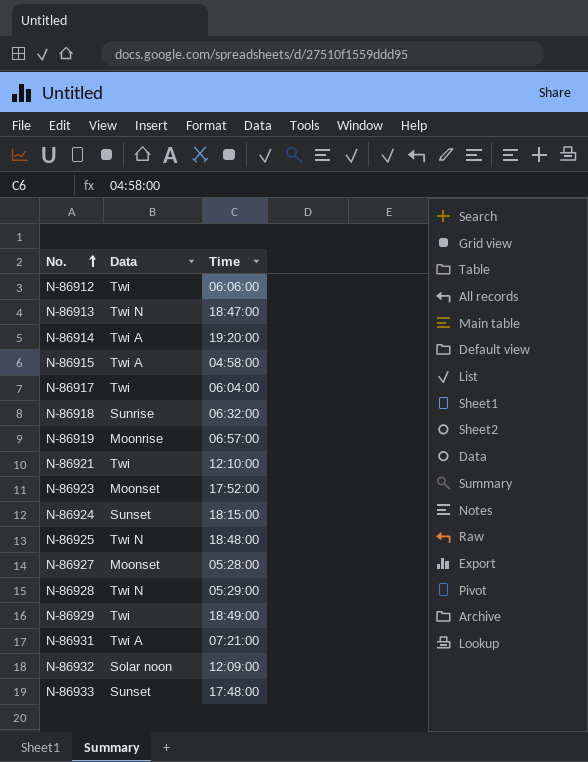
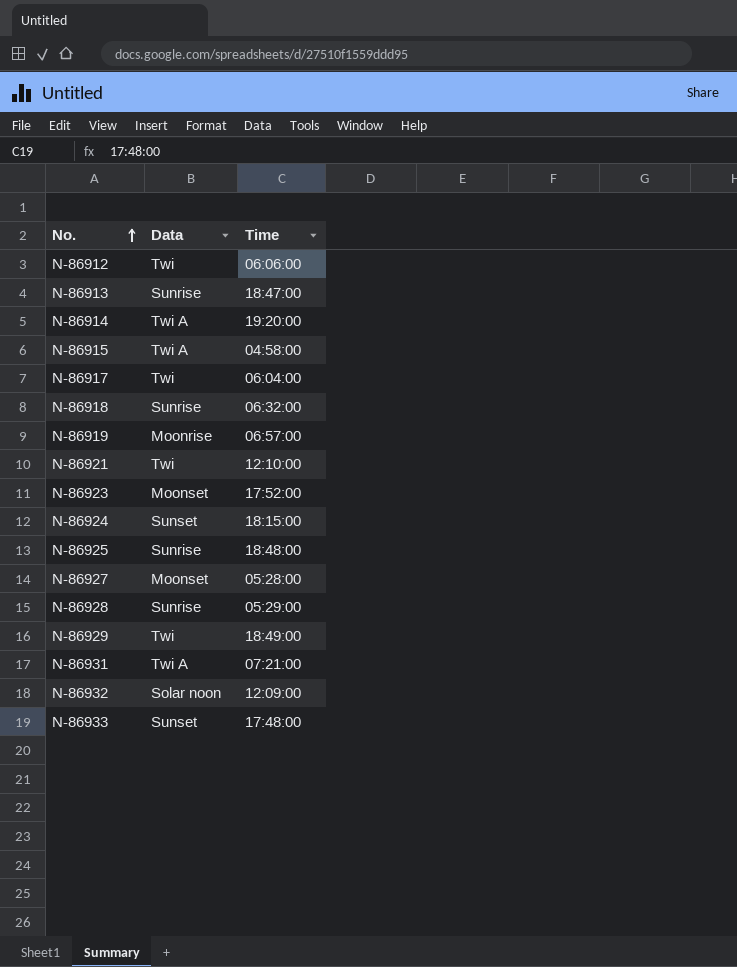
N-86913 | Data: Twi N -> Sunrise
N-86925 | Data: Twi N -> Sunrise
N-86928 | Data: Twi N -> Sunrise

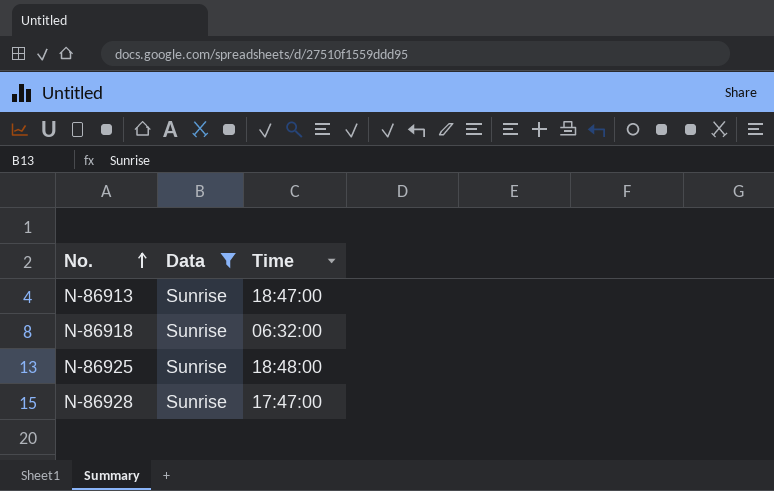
filter: none -> Data = Sunrise
N-86928 | Time: 05:29:00 -> 17:47:00

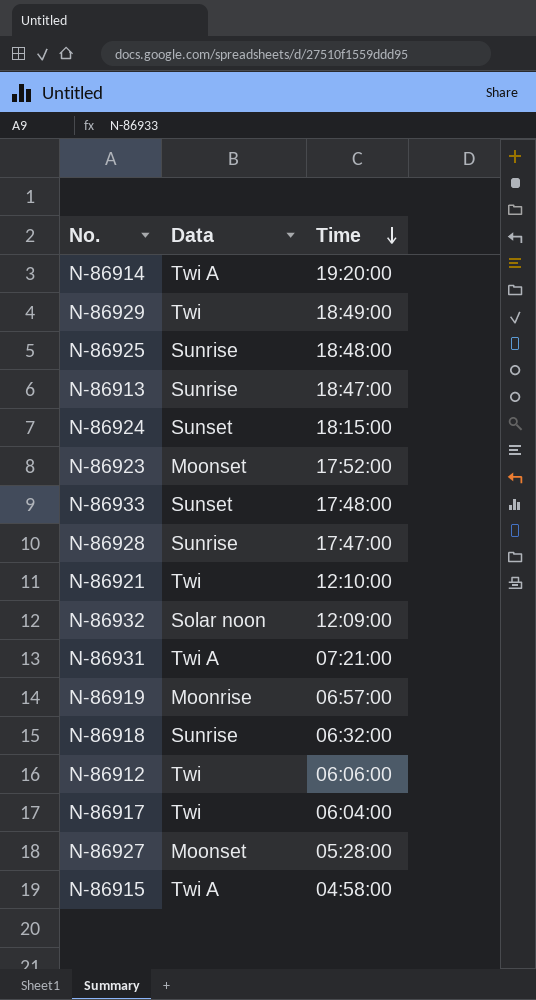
filter: Data = Sunrise -> none
row order: No. ascending -> Time descending

